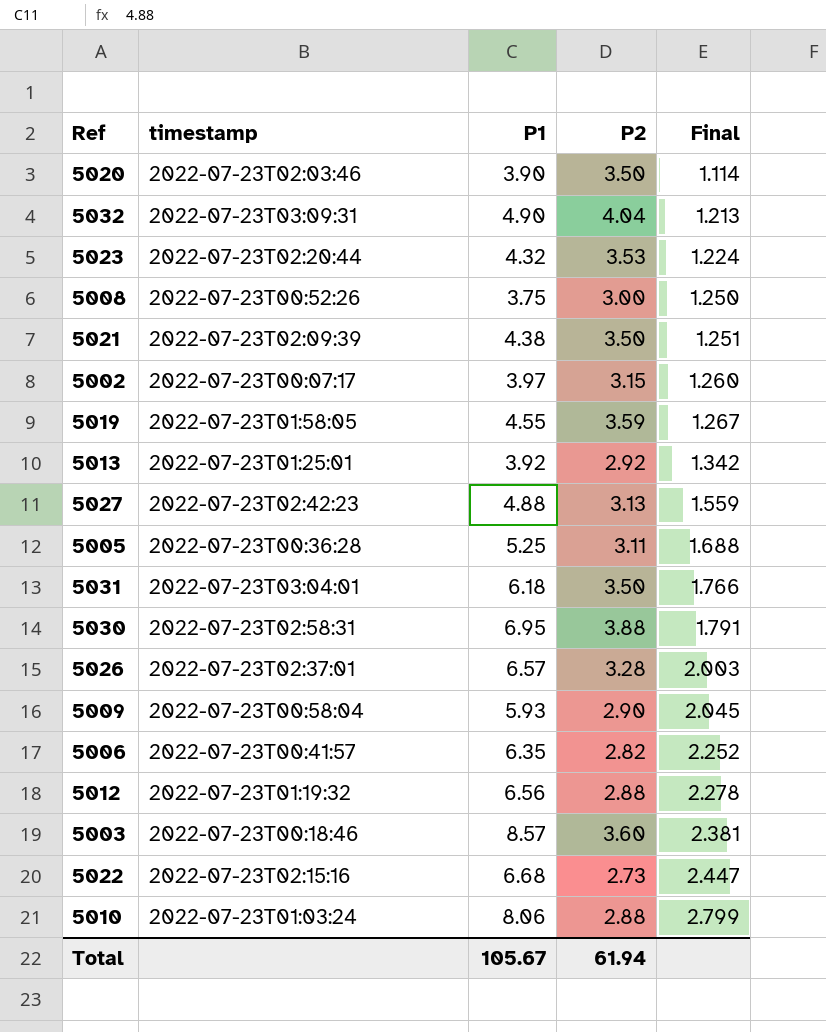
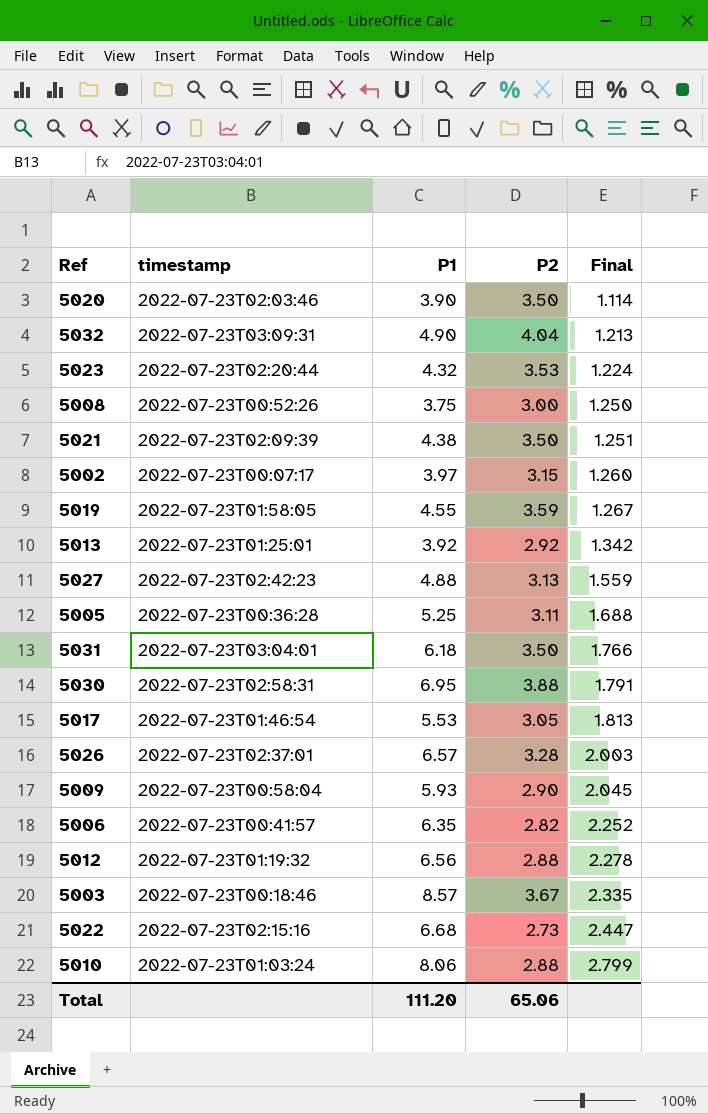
row 5017: none -> 2022-07-23T01:46:54 | 5.53 | 3.05 | 1.813
5003 | P2: 3.60 -> 3.67
5003 | Final: 2.381 -> 2.335
Total | P1: 105.67 -> 111.20
Total | P2: 61.94 -> 65.06

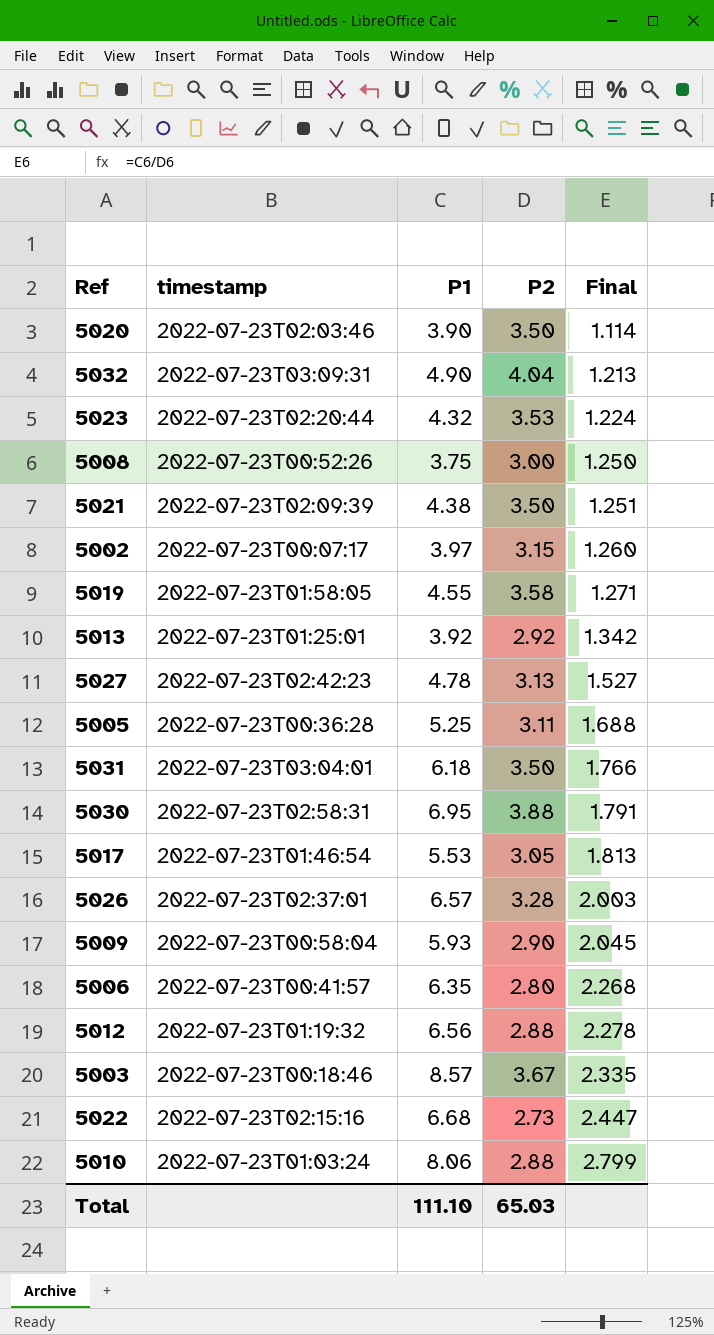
5019 | P2: 3.59 -> 3.58
5019 | Final: 1.267 -> 1.271
5027 | P1: 4.88 -> 4.78
5027 | Final: 1.559 -> 1.527
5006 | P2: 2.82 -> 2.80
5006 | Final: 2.252 -> 2.268
Total | P1: 111.20 -> 111.10
Total | P2: 65.06 -> 65.03

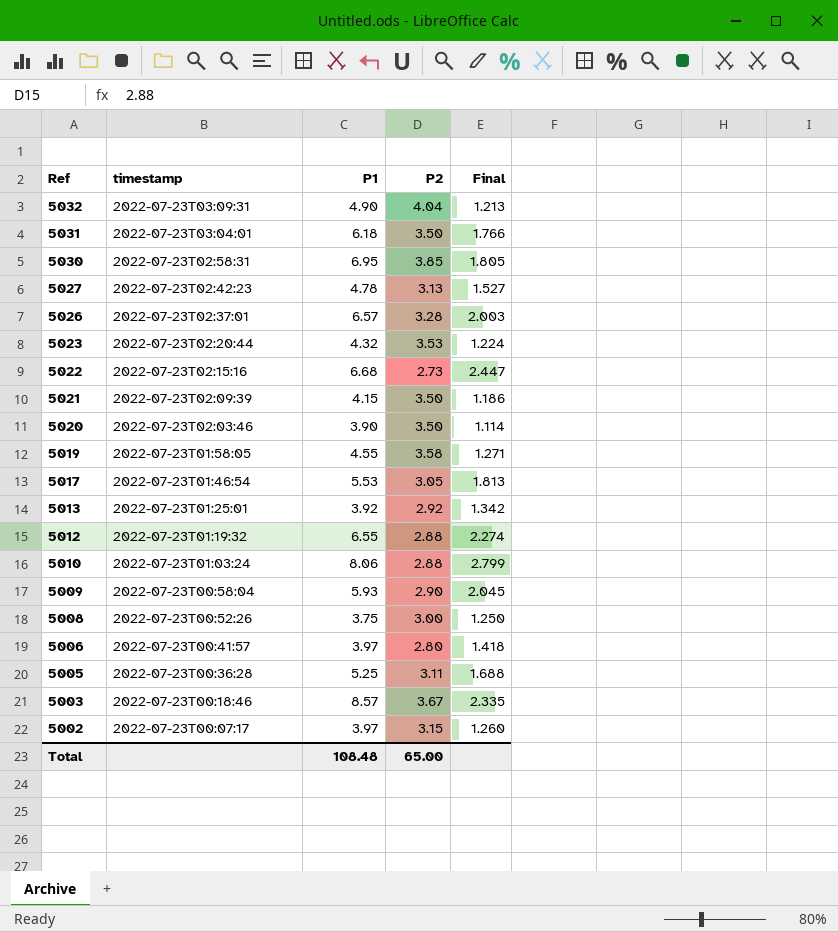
row order: Final ascending -> Ref descending
5030 | P2: 3.88 -> 3.85
5030 | Final: 1.791 -> 1.805
5021 | P1: 4.38 -> 4.15
5021 | Final: 1.251 -> 1.186
5012 | P1: 6.56 -> 6.55
5012 | Final: 2.278 -> 2.274
5006 | P1: 6.35 -> 3.97
5006 | Final: 2.268 -> 1.418
Total | P1: 111.10 -> 108.48
Total | P2: 65.03 -> 65.00

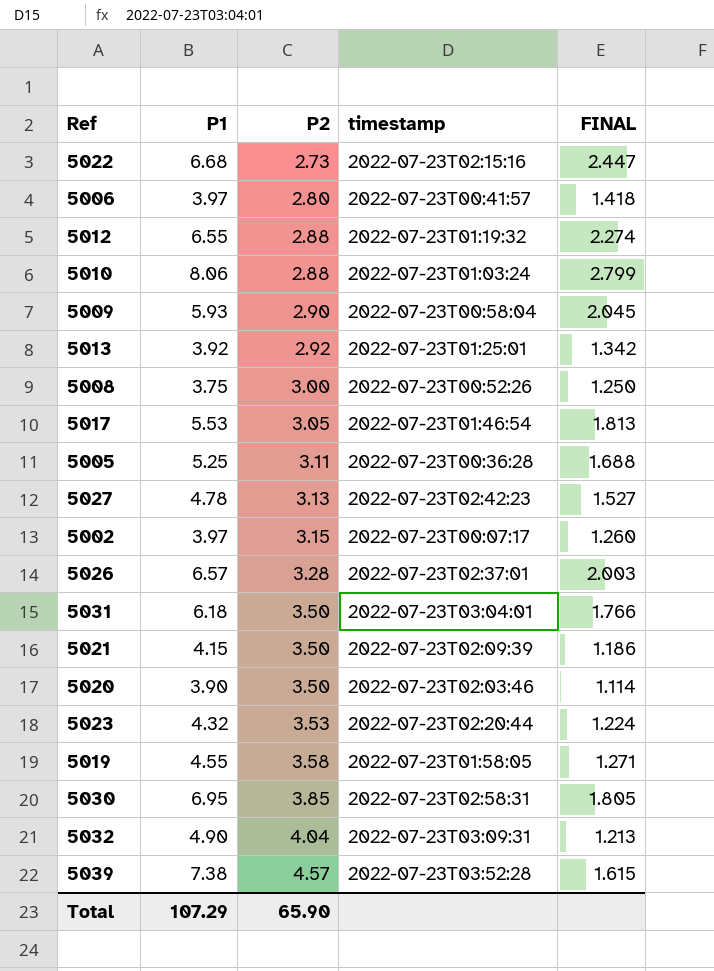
row order: Ref descending -> P2 ascending
column timestamp | position: 2 -> 4
column name: Final -> FINAL
row 5003: 2022-07-23T00:18:46 | 8.57 | 3.67 | 2.335 -> none
row 5039: none -> 7.38 | 4.57 | 2022-07-23T03:52:28 | 1.615
Total | P1: 108.48 -> 107.29
Total | P2: 65.00 -> 65.90

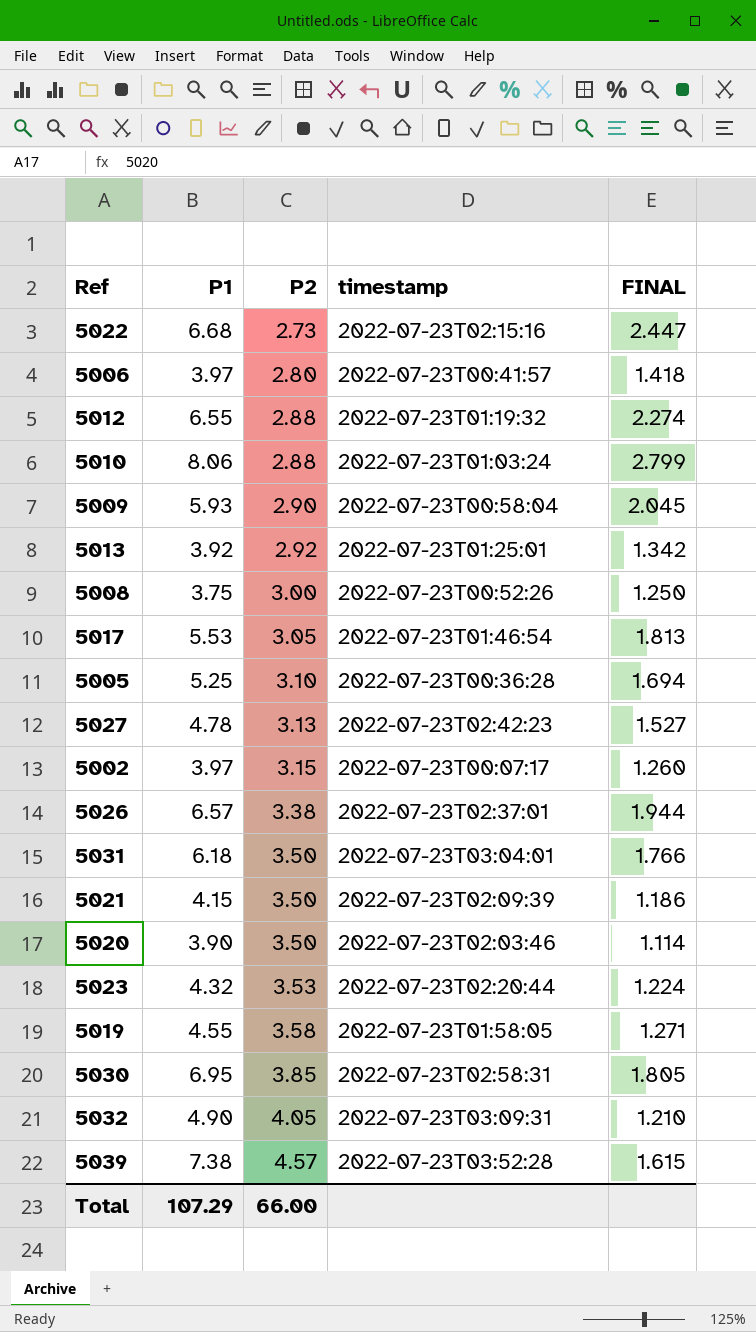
5005 | P2: 3.11 -> 3.10
5005 | FINAL: 1.688 -> 1.694
5026 | P2: 3.28 -> 3.38
5026 | FINAL: 2.003 -> 1.944
5032 | P2: 4.04 -> 4.05
5032 | FINAL: 1.213 -> 1.210
Total | P2: 65.90 -> 66.00

